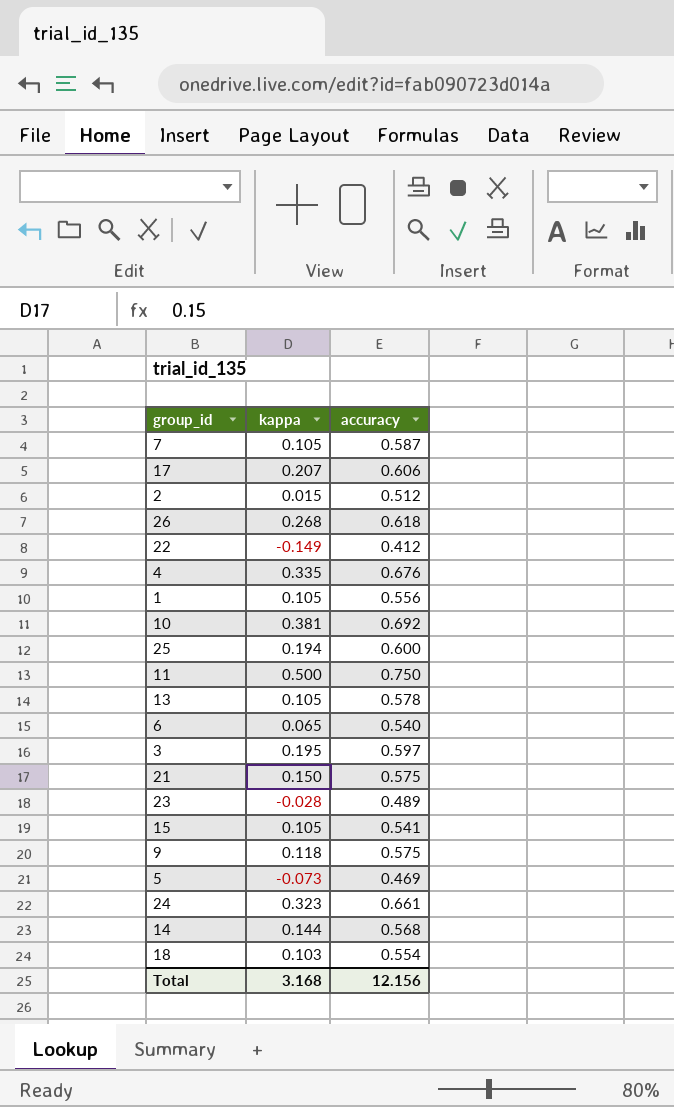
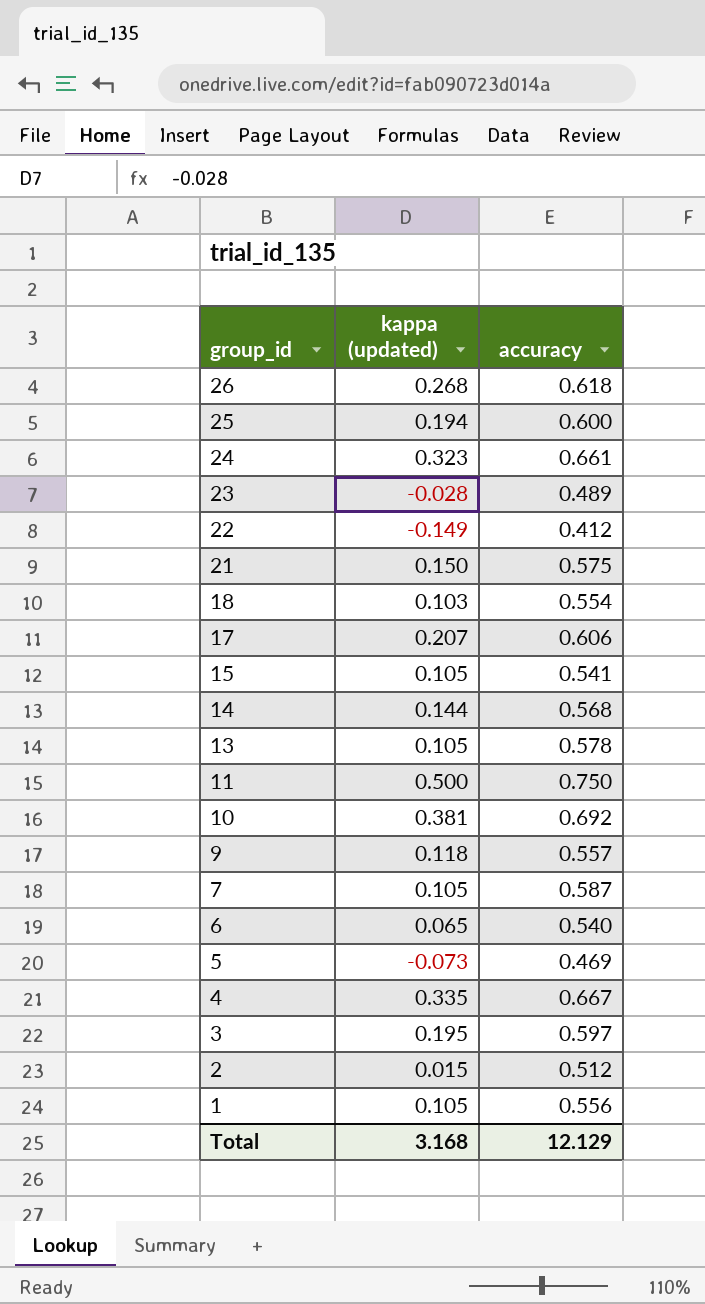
row order: none -> group_id descending
column name: kappa -> kappa (updated)
9 | accuracy: 0.575 -> 0.557
4 | accuracy: 0.676 -> 0.667
Total | accuracy: 12.156 -> 12.129

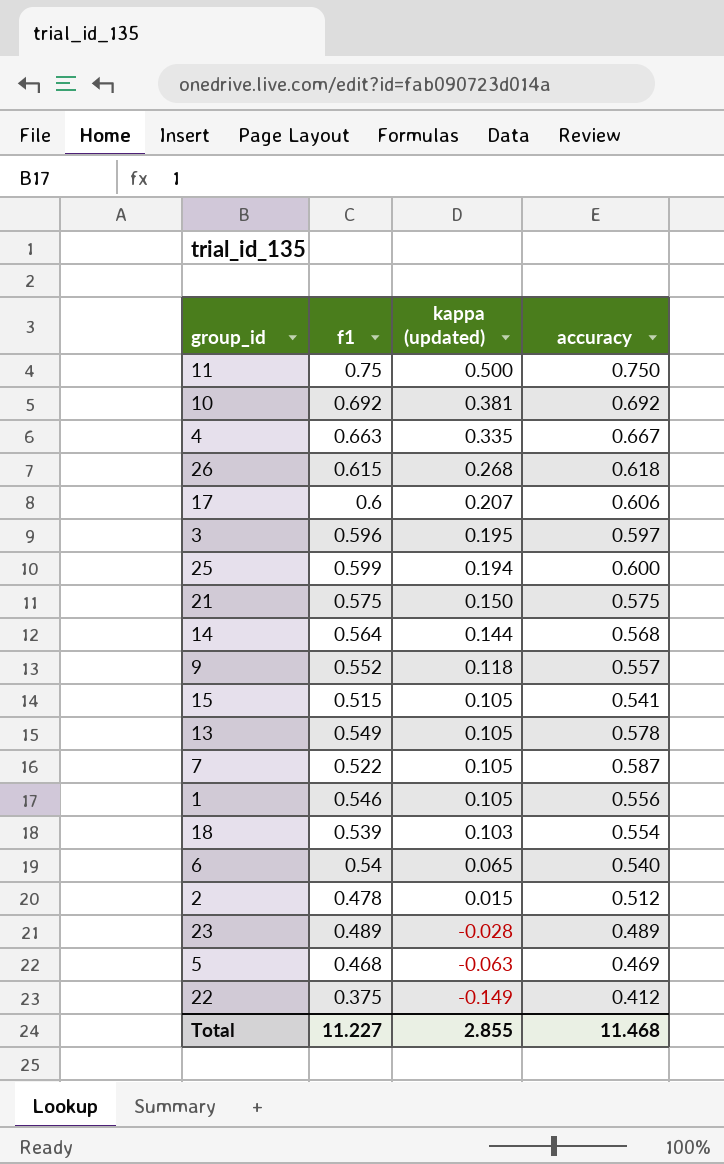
row order: group_id descending -> kappa (updated) descending
column f1 | position: none -> 2
row 24: 0.323 | 0.661 -> none
5 | kappa (updated): -0.073 -> -0.063
Total | kappa (updated): 3.168 -> 2.855
Total | accuracy: 12.129 -> 11.468

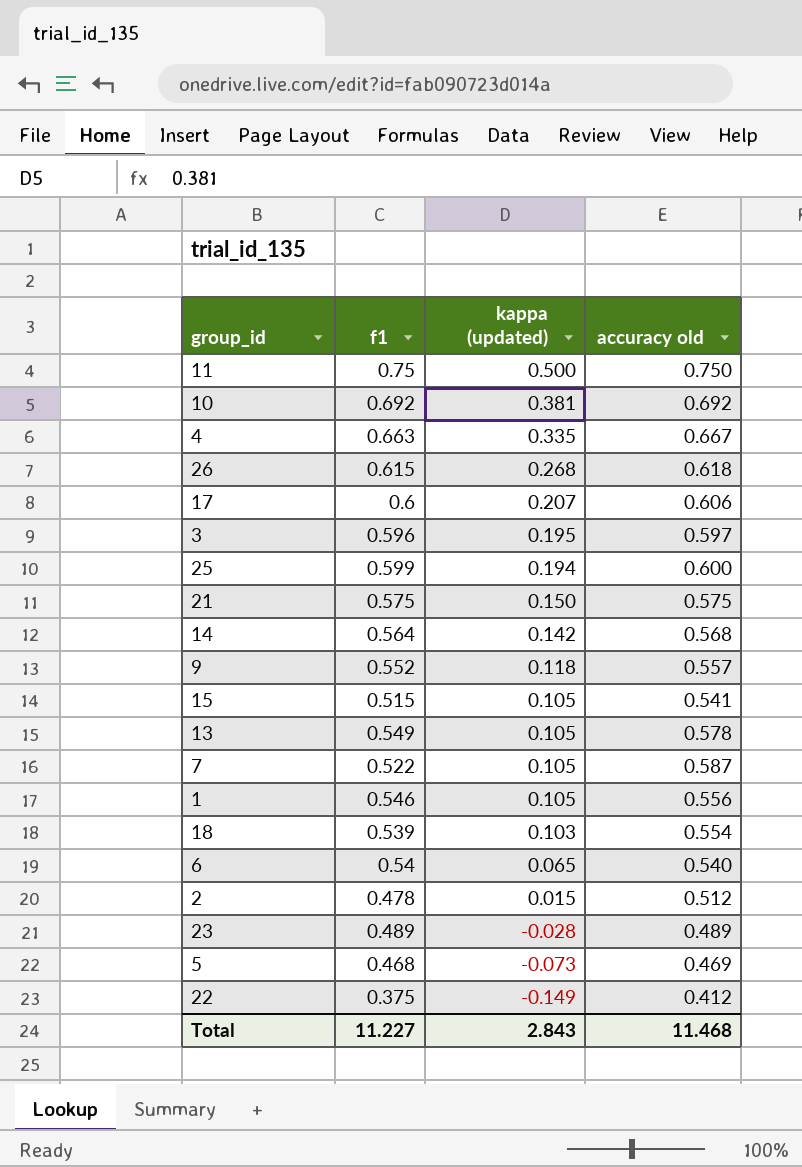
column name: accuracy -> accuracy old
14 | kappa (updated): 0.144 -> 0.142
5 | kappa (updated): -0.063 -> -0.073
Total | kappa (updated): 2.855 -> 2.843

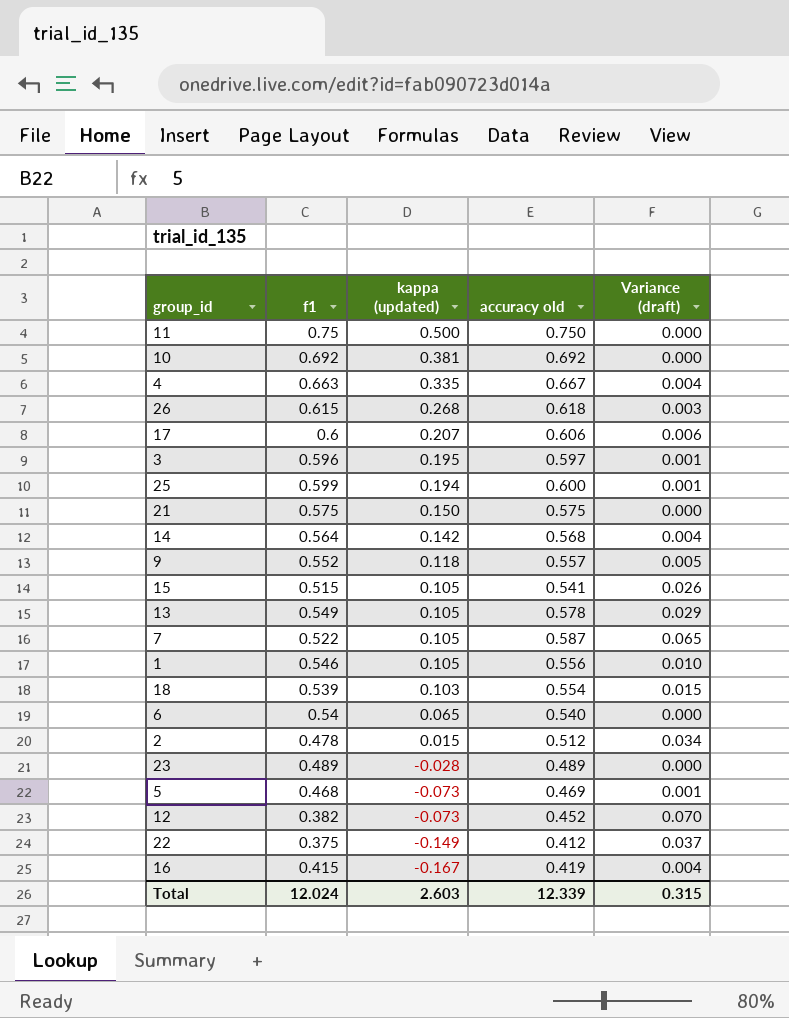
column Variance (draft) | formula: none -> [accuracy old] - [f1]
row 12: none -> 0.382 | -0.073 | 0.452 | 0.070
row 16: none -> 0.415 | -0.167 | 0.419 | 0.004
Total | f1: 11.227 -> 12.024
Total | kappa (updated): 2.843 -> 2.603
Total | accuracy old: 11.468 -> 12.339

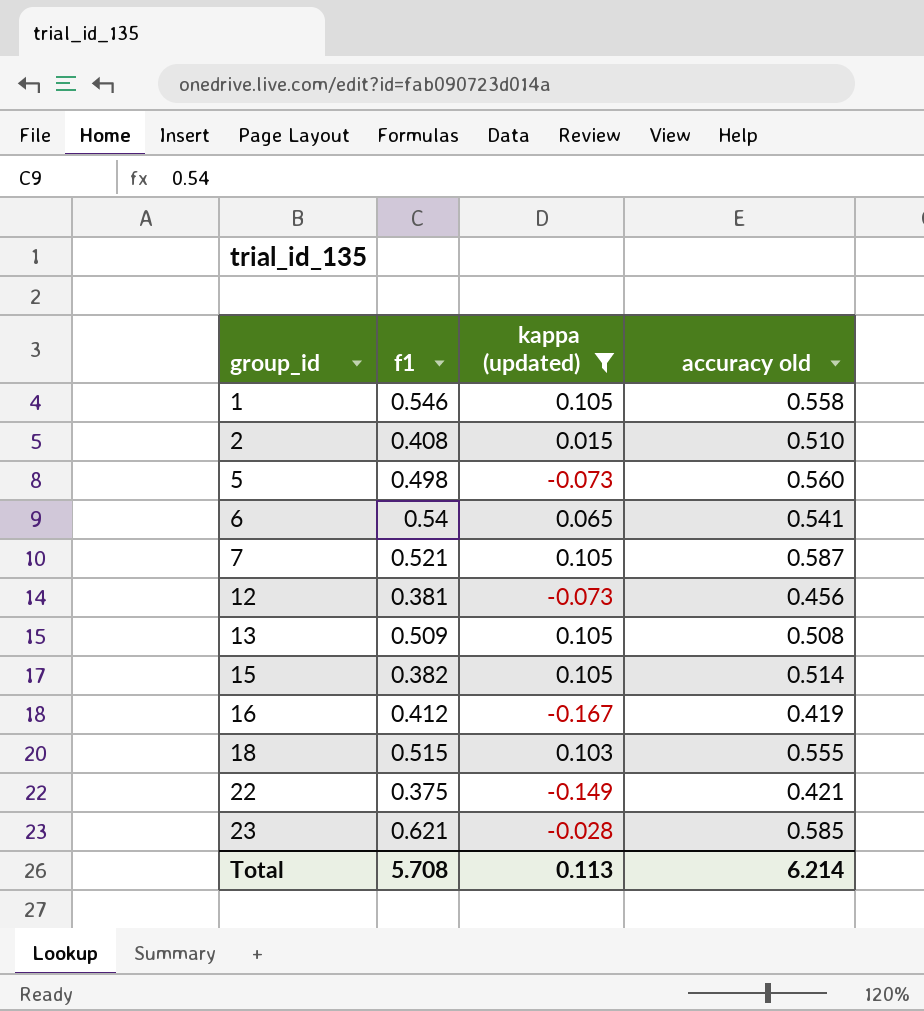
filter: none -> kappa (updated) <= 0.105
row order: kappa (updated) descending -> group_id ascending
column Variance (draft) | formula: [accuracy old] - [f1] -> none
1 | accuracy old: 0.556 -> 0.558
2 | f1: 0.478 -> 0.408
2 | accuracy old: 0.512 -> 0.510
5 | f1: 0.468 -> 0.498
5 | accuracy old: 0.469 -> 0.560
6 | accuracy old: 0.540 -> 0.541
7 | f1: 0.522 -> 0.521
12 | f1: 0.382 -> 0.381
12 | accuracy old: 0.452 -> 0.456
13 | f1: 0.549 -> 0.509
13 | accuracy old: 0.578 -> 0.508
15 | f1: 0.515 -> 0.382
15 | accuracy old: 0.541 -> 0.514
16 | f1: 0.415 -> 0.412
18 | f1: 0.539 -> 0.515
18 | accuracy old: 0.554 -> 0.555
22 | accuracy old: 0.412 -> 0.421
23 | f1: 0.489 -> 0.621
23 | accuracy old: 0.489 -> 0.585
Total | f1: 12.024 -> 5.708
Total | kappa (updated): 2.603 -> 0.113
Total | accuracy old: 12.339 -> 6.214

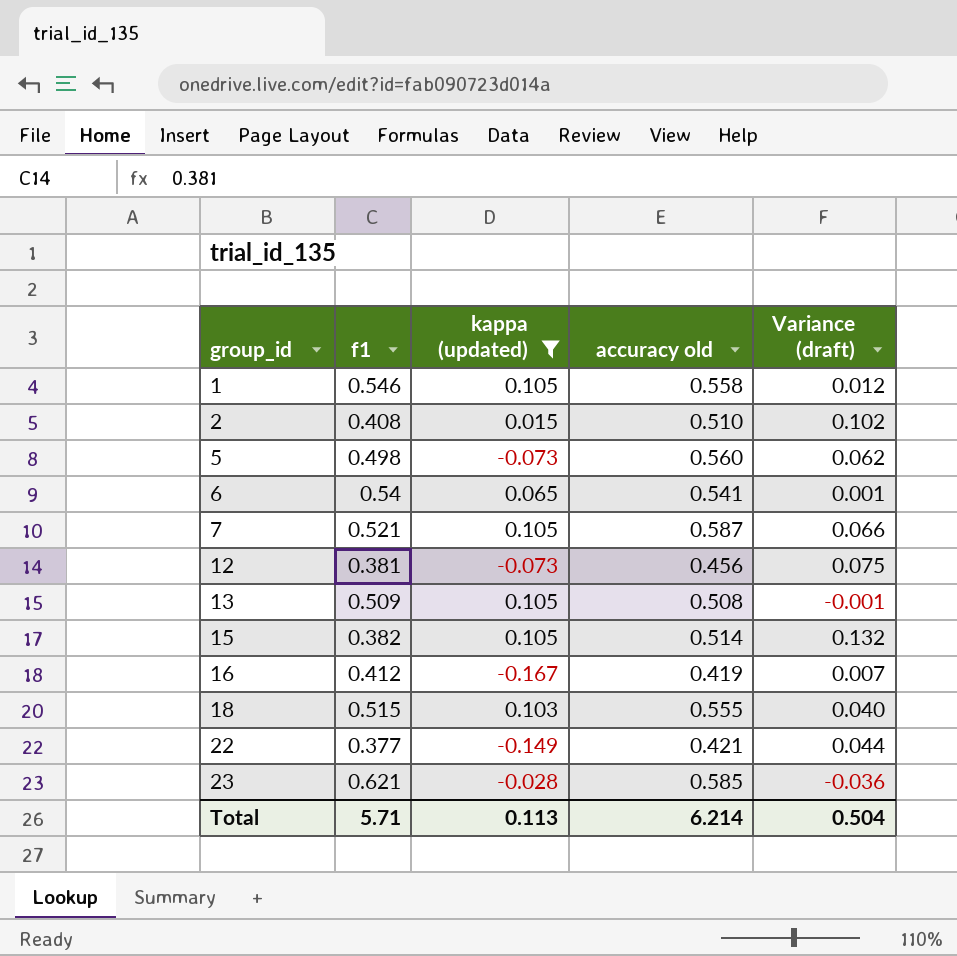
column Variance (draft) | formula: none -> [accuracy old] - [f1]
22 | f1: 0.375 -> 0.377
Total | f1: 5.708 -> 5.71

